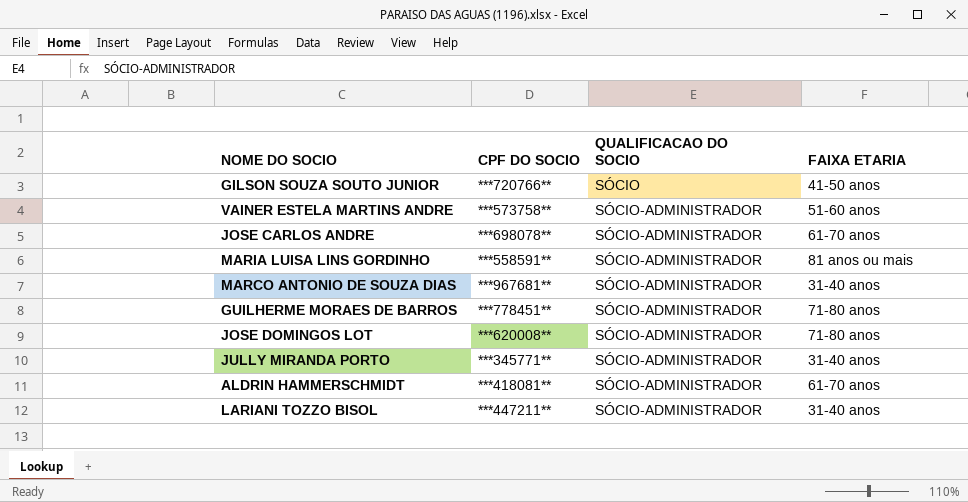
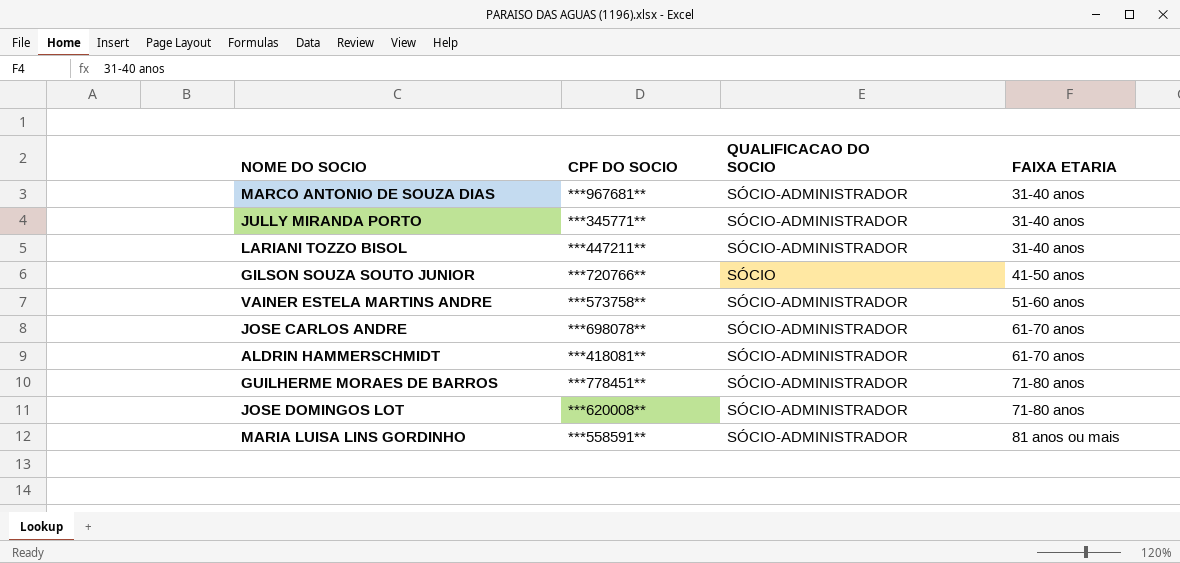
row order: QUALIFICACAO DO SOCIO ascending -> FAIXA ETARIA ascending

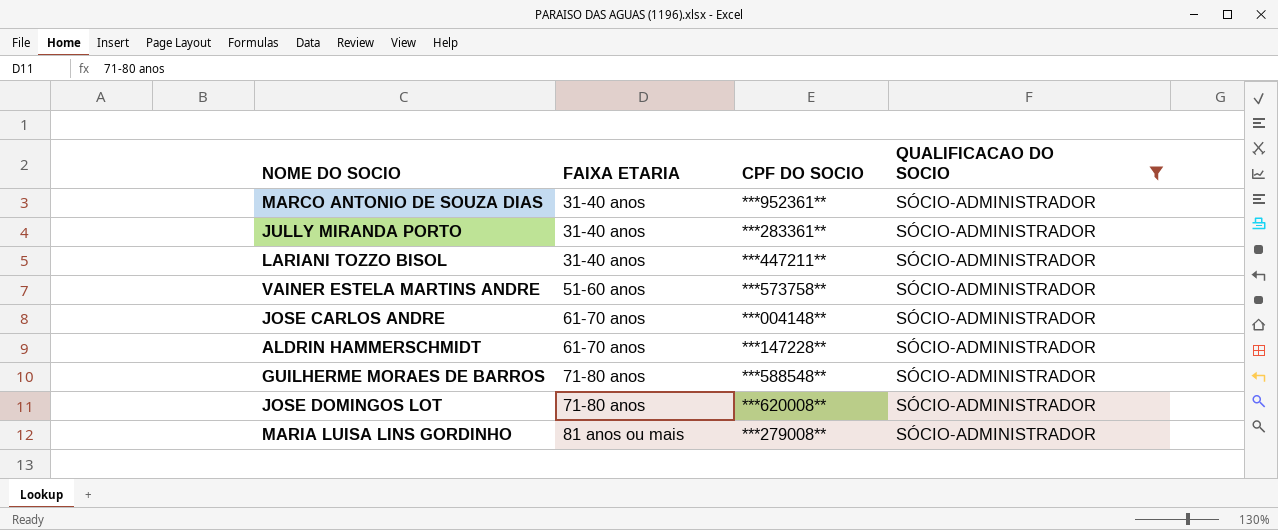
filter: none -> QUALIFICACAO DO SOCIO = SÓCIO-ADMINISTRADOR
column FAIXA ETARIA | position: 4 -> 2
MARCO ANTONIO DE SOUZA DIAS | CPF DO SOCIO: ***967681** -> ***952361**
JULLY MIRANDA PORTO | CPF DO SOCIO: ***345771** -> ***283361**
JOSE CARLOS ANDRE | CPF DO SOCIO: ***698078** -> ***004148**
ALDRIN HAMMERSCHMIDT | CPF DO SOCIO: ***418081** -> ***147228**
GUILHERME MORAES DE BARROS | CPF DO SOCIO: ***778451** -> ***588548**
MARIA LUISA LINS GORDINHO | CPF DO SOCIO: ***558591** -> ***279008**

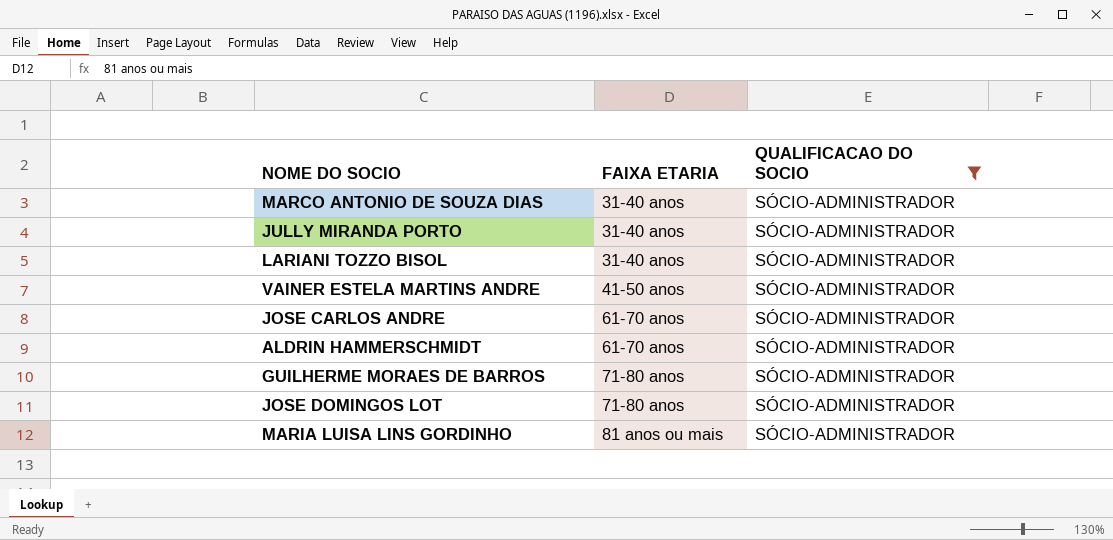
column CPF DO SOCIO | position: 3 -> none
VAINER ESTELA MARTINS ANDRE | FAIXA ETARIA: 51-60 anos -> 41-50 anos

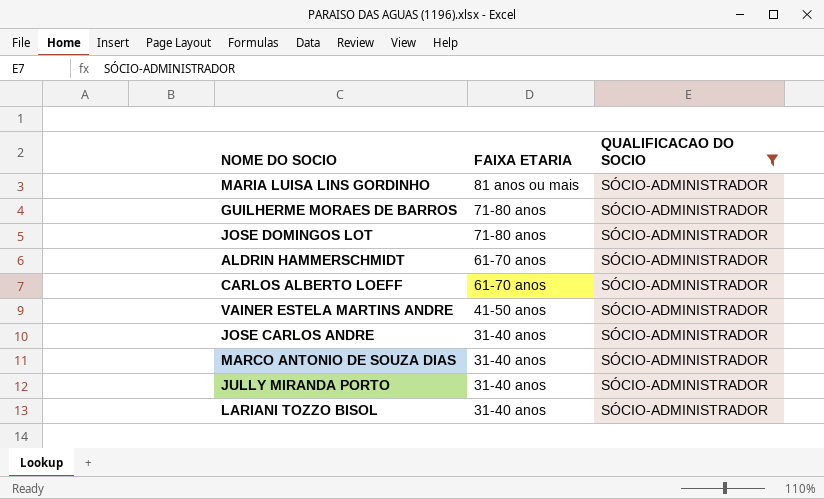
row order: FAIXA ETARIA ascending -> FAIXA ETARIA descending
row CARLOS ALBERTO LOEFF: none -> 61-70 anos | SÓCIO-ADMINISTRADOR
JOSE CARLOS ANDRE | FAIXA ETARIA: 61-70 anos -> 31-40 anos

